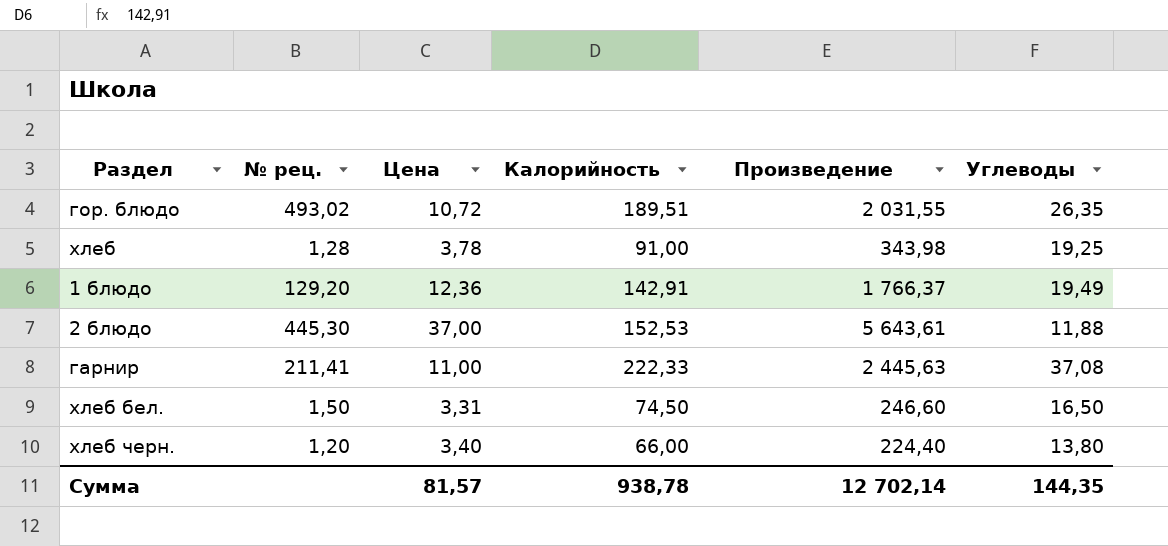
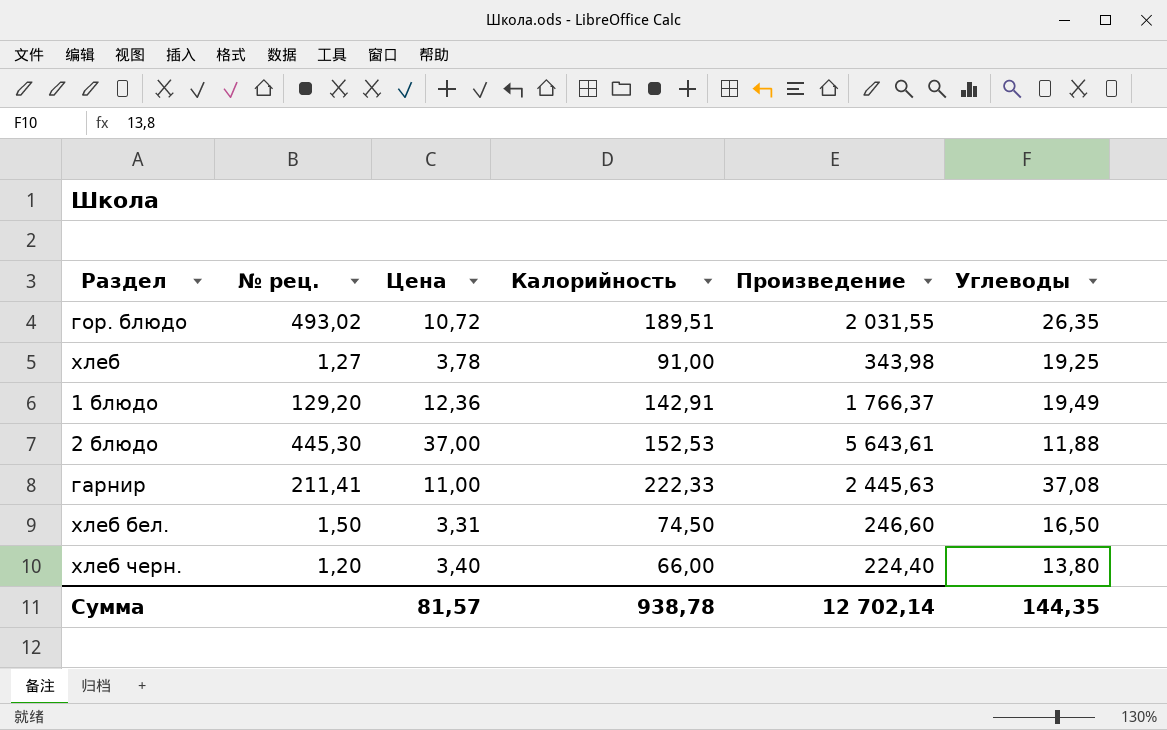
хлеб | № рец.: 1,28 -> 1,27

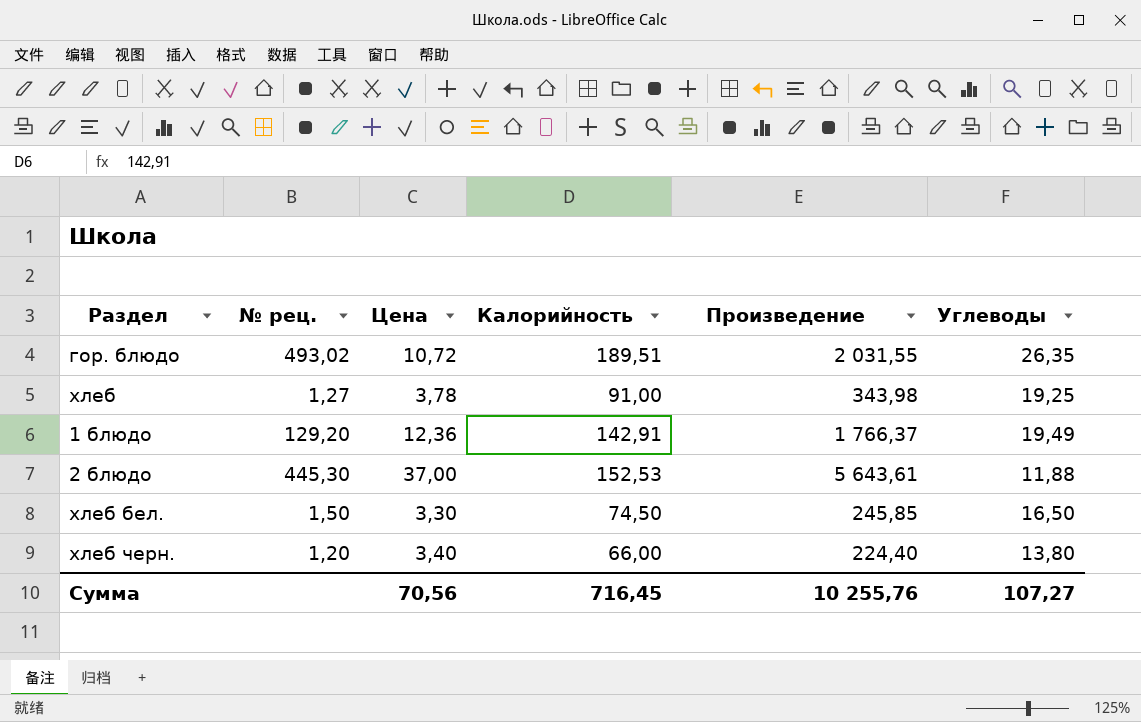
row гарнир: 211,41 | 11,00 | 222,33 | 2 445,63 | 37,08 -> none
хлеб бел. | Цена: 3,31 -> 3,30
хлеб бел. | Произведение: 246,60 -> 245,85
Сумма | Цена: 81,57 -> 70,56
Сумма | Калорийность: 938,78 -> 716,45
Сумма | Произведение: 12 702,14 -> 10 255,76
Сумма | Углеводы: 144,35 -> 107,27

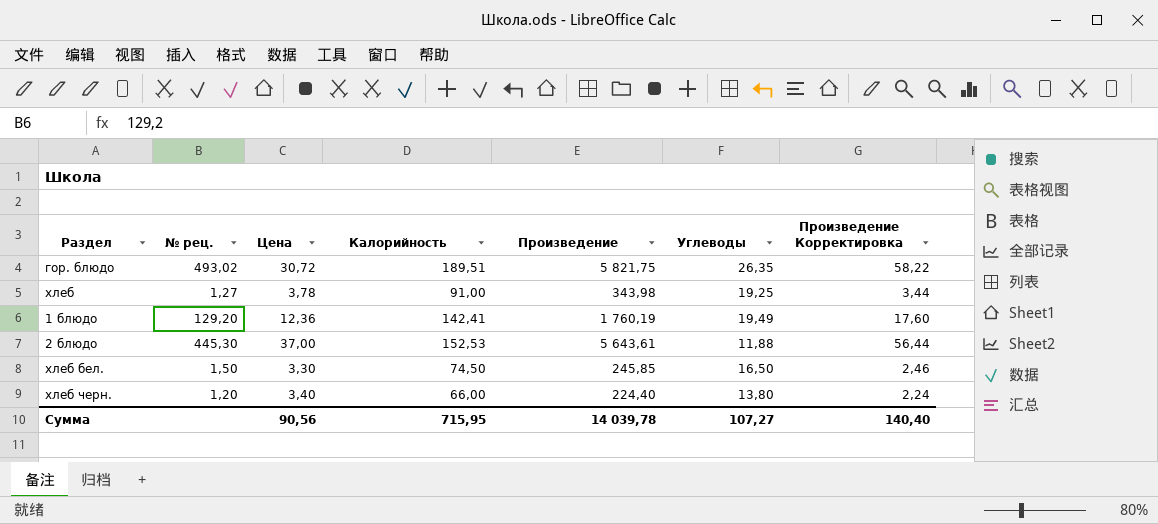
column Произведение Корректировка | formula: none -> [Произведение] * 0,01
гор. блюдо | Цена: 10,72 -> 30,72
гор. блюдо | Произведение: 2 031,55 -> 5 821,75
1 блюдо | Калорийность: 142,91 -> 142,41
1 блюдо | Произведение: 1 766,37 -> 1 760,19
Сумма | Цена: 70,56 -> 90,56
Сумма | Калорийность: 716,45 -> 715,95
Сумма | Произведение: 10 255,76 -> 14 039,78

